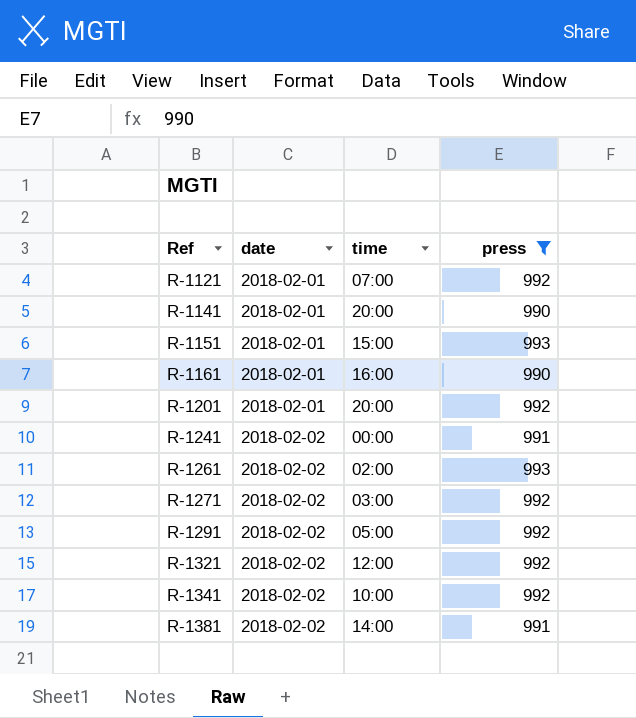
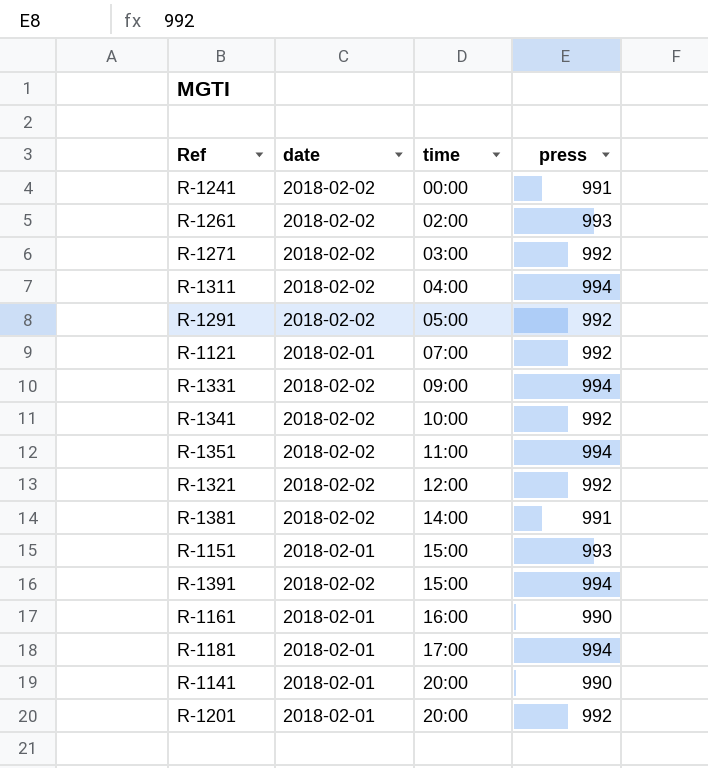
filter: press != 994 -> none
row order: Ref ascending -> time ascending

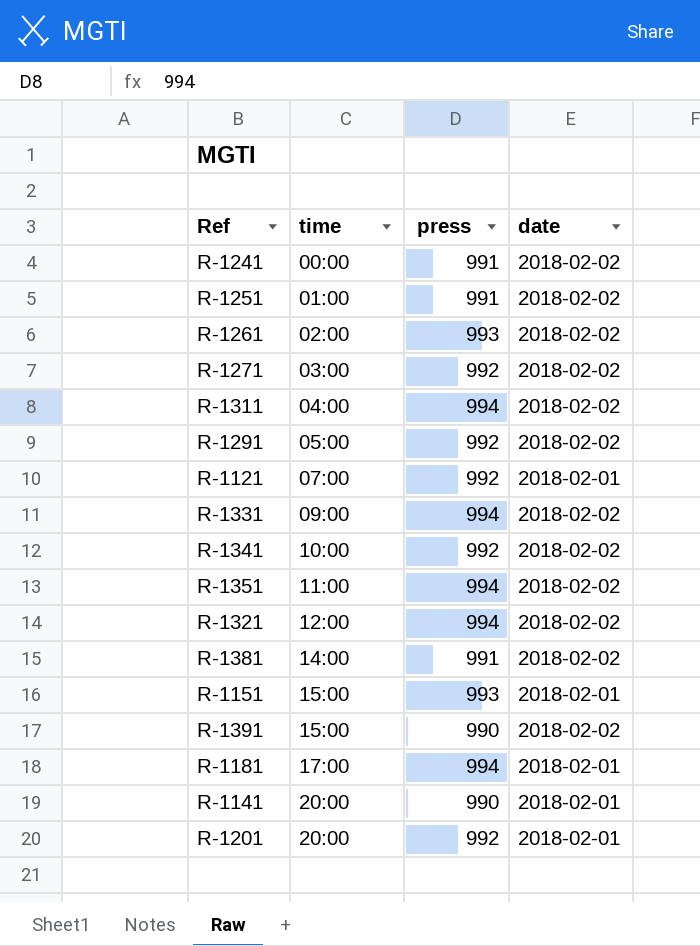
column date | position: 2 -> 4
row R-1161: 2018-02-01 | 16:00 | 990 -> none
row R-1251: none -> 01:00 | 991 | 2018-02-02
R-1321 | press: 992 -> 994
R-1391 | press: 994 -> 990

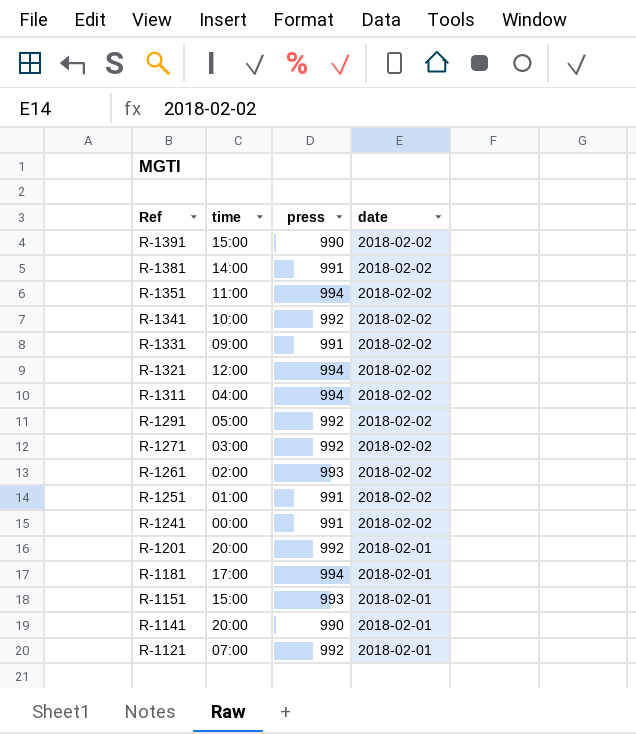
row order: time ascending -> Ref descending
R-1331 | press: 994 -> 991

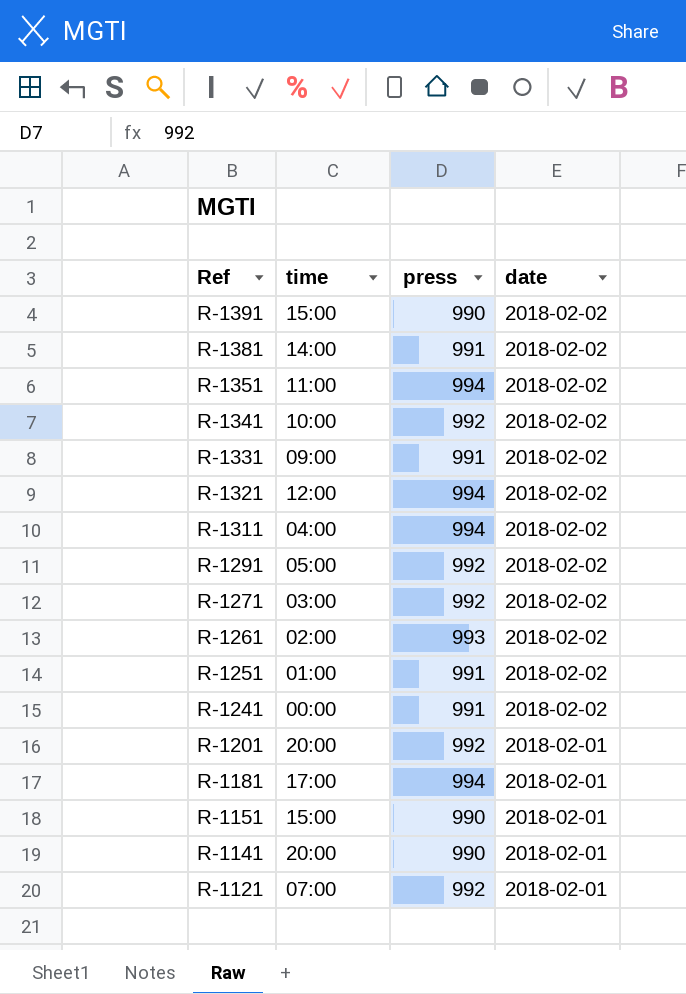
R-1151 | press: 993 -> 990

